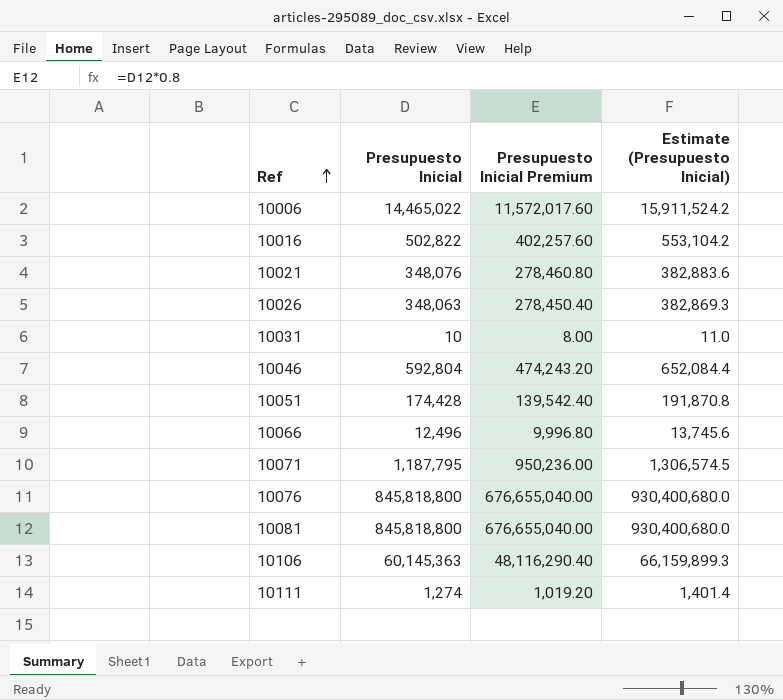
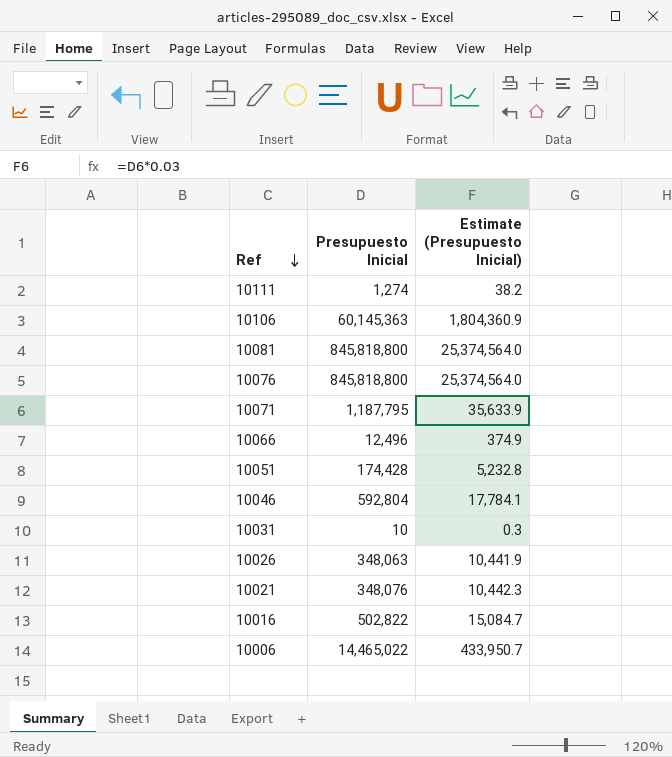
row order: Ref ascending -> Ref descending
column Presupuesto Inicial Premium | formula: [Presupuesto Inicial] * 0.8 -> none
column Estimate (Presupuesto Inicial) | formula: [Presupuesto Inicial] * 1.1 -> [Presupuesto Inicial] * 0.03

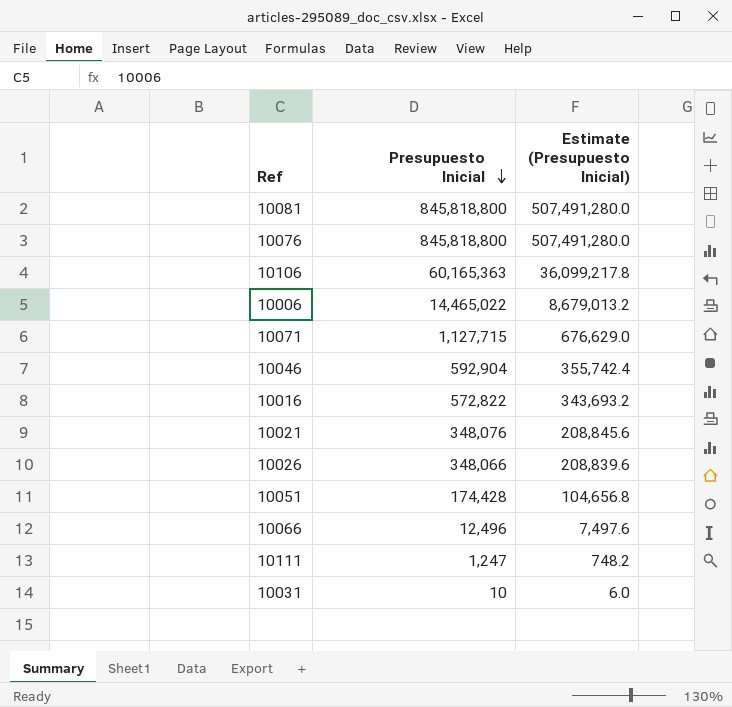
row order: Ref descending -> Presupuesto Inicial descending
column Estimate (Presupuesto Inicial) | formula: [Presupuesto Inicial] * 0.03 -> [Presupuesto Inicial] * 0.6
10106 | Presupuesto Inicial: 60,145,363 -> 60,165,363
10071 | Presupuesto Inicial: 1,187,795 -> 1,127,715
10046 | Presupuesto Inicial: 592,804 -> 592,904
10016 | Presupuesto Inicial: 502,822 -> 572,822
10026 | Presupuesto Inicial: 348,063 -> 348,066
10111 | Presupuesto Inicial: 1,274 -> 1,247

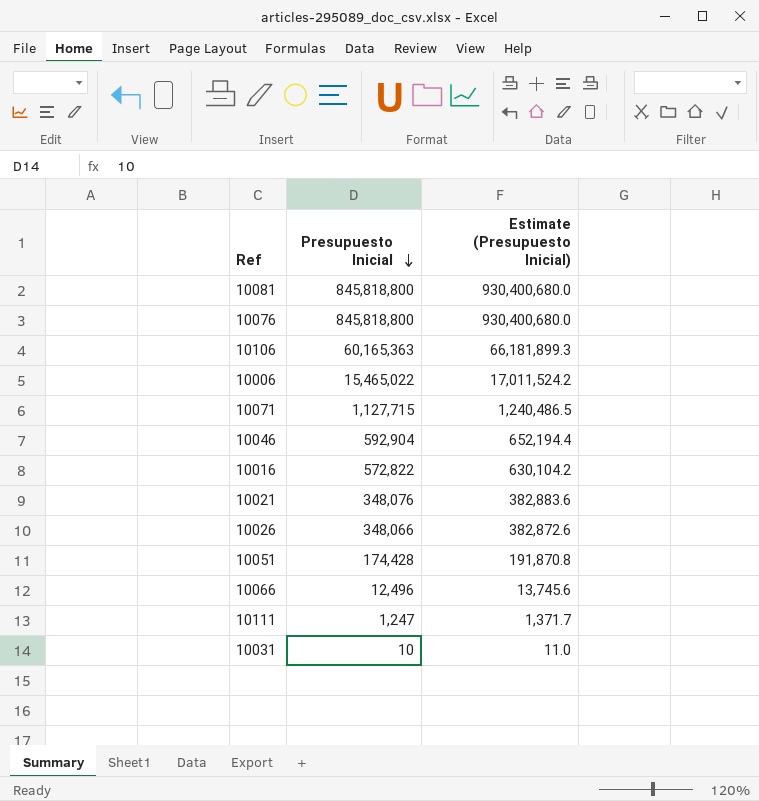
column Estimate (Presupuesto Inicial) | formula: [Presupuesto Inicial] * 0.6 -> [Presupuesto Inicial] * 1.1
10006 | Presupuesto Inicial: 14,465,022 -> 15,465,022

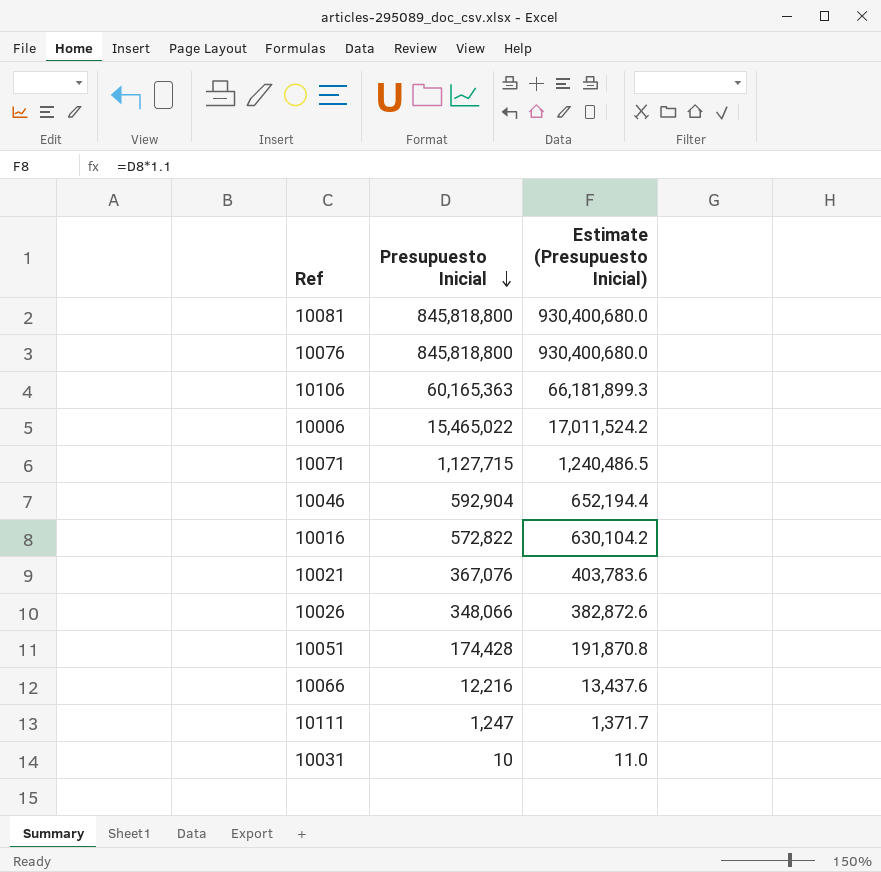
10021 | Presupuesto Inicial: 348,076 -> 367,076
10021 | Estimate (Presupuesto Inicial): 382,883.6 -> 403,783.6
10066 | Presupuesto Inicial: 12,496 -> 12,216
10066 | Estimate (Presupuesto Inicial): 13,745.6 -> 13,437.6

